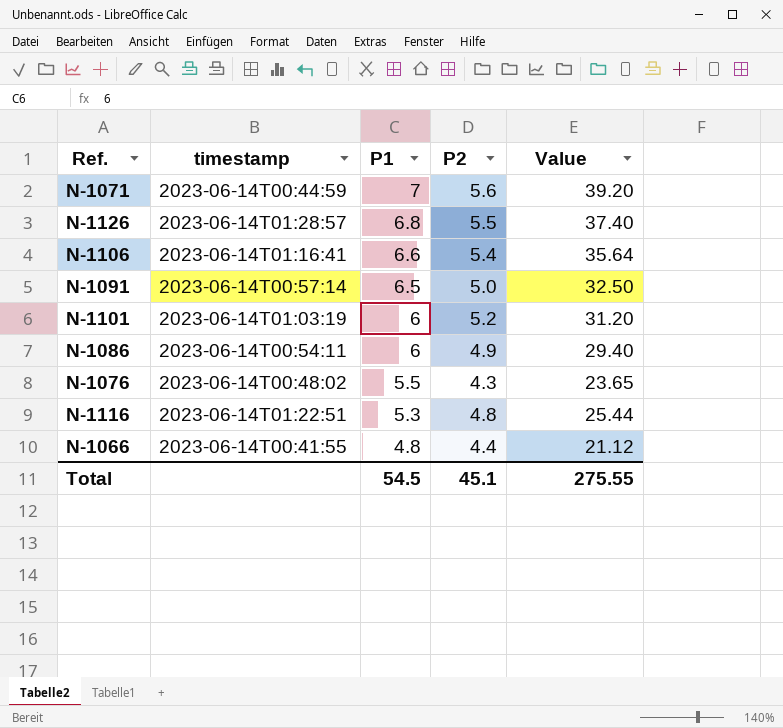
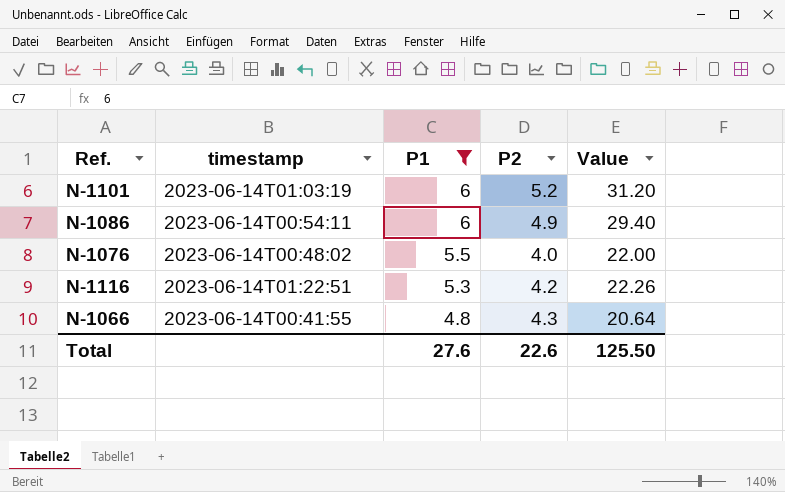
filter: none -> P1 <= 6
N-1076 | P2: 4.3 -> 4.0
N-1076 | Value: 23.65 -> 22.00
N-1116 | P2: 4.8 -> 4.2
N-1116 | Value: 25.44 -> 22.26
N-1066 | P2: 4.4 -> 4.3
N-1066 | Value: 21.12 -> 20.64
Total | P1: 54.5 -> 27.6
Total | P2: 45.1 -> 22.6
Total | Value: 275.55 -> 125.50

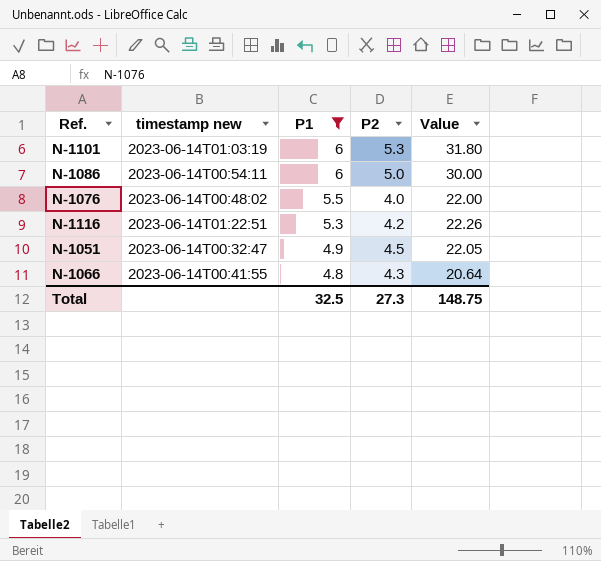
column name: timestamp -> timestamp new
N-1101 | P2: 5.2 -> 5.3
N-1101 | Value: 31.20 -> 31.80
N-1086 | P2: 4.9 -> 5.0
N-1086 | Value: 29.40 -> 30.00
row N-1051: none -> 2023-06-14T00:32:47 | 4.9 | 4.5 | 22.05
Total | P1: 27.6 -> 32.5
Total | P2: 22.6 -> 27.3
Total | Value: 125.50 -> 148.75

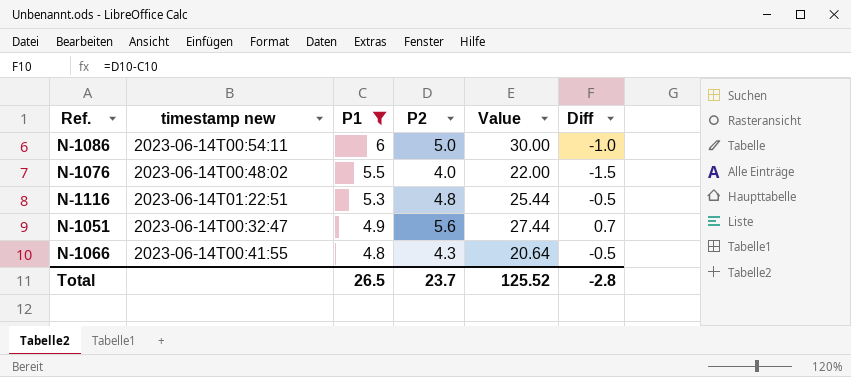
column Diff | formula: none -> [P2] - [P1]
row N-1101: 2023-06-14T01:03:19 | 6 | 5.3 | 31.80 -> none
N-1116 | P2: 4.2 -> 4.8
N-1116 | Value: 22.26 -> 25.44
N-1051 | P2: 4.5 -> 5.6
N-1051 | Value: 22.05 -> 27.44
Total | P1: 32.5 -> 26.5
Total | P2: 27.3 -> 23.7
Total | Value: 148.75 -> 125.52

